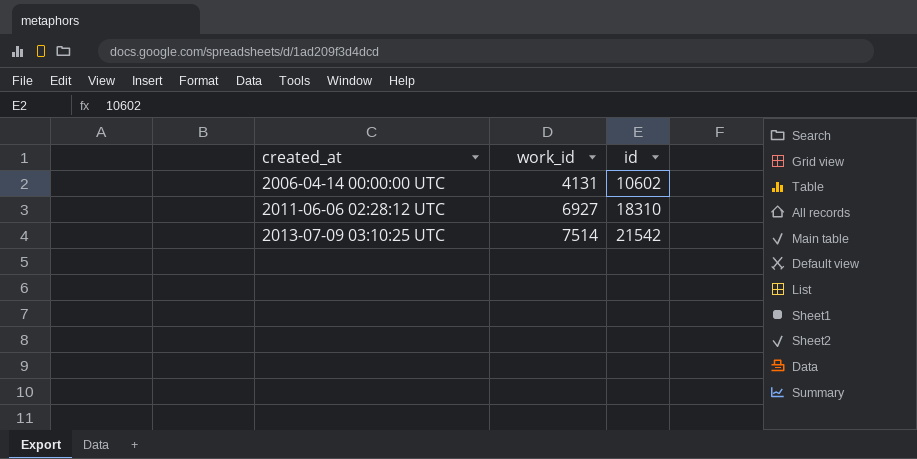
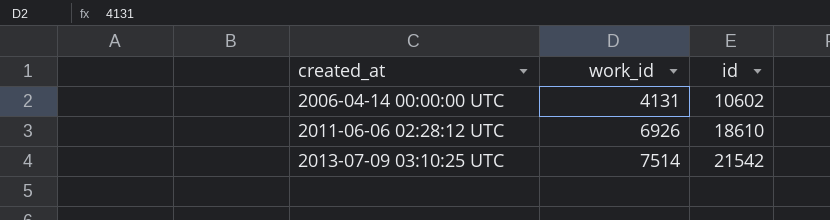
2011-06-06 02:28:12 UTC | work_id: 6927 -> 6926
2011-06-06 02:28:12 UTC | id: 18310 -> 18610

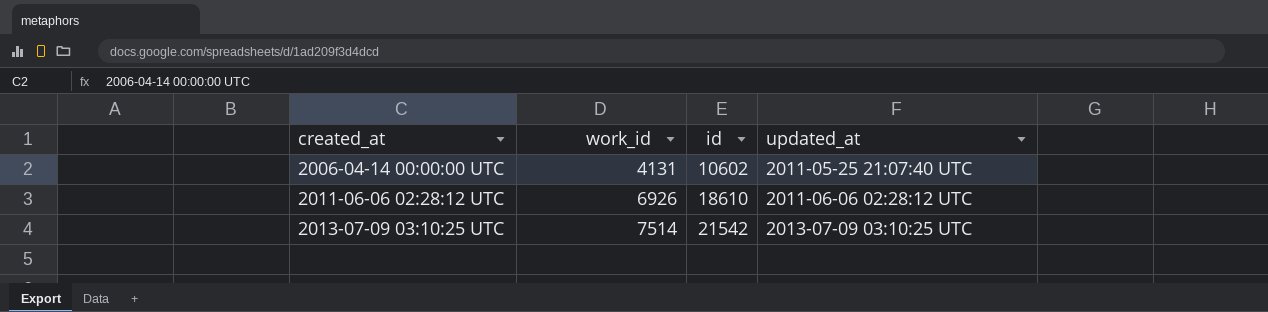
column updated_at | position: none -> 4

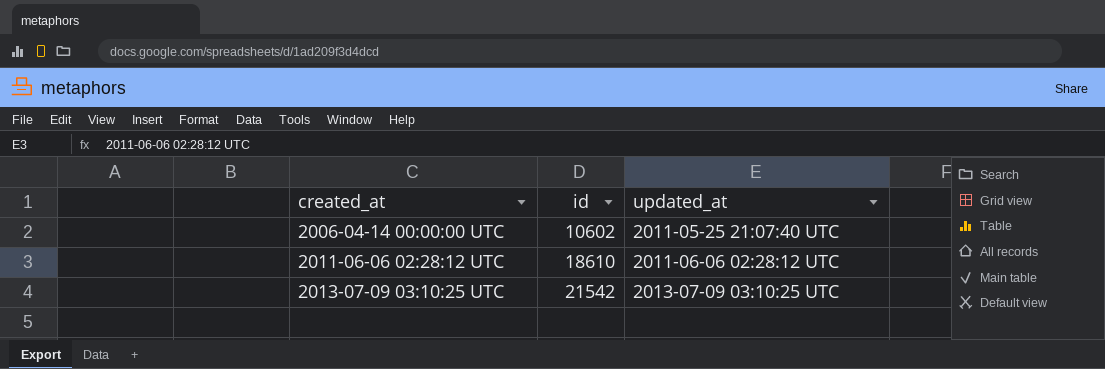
column work_id | position: 2 -> none

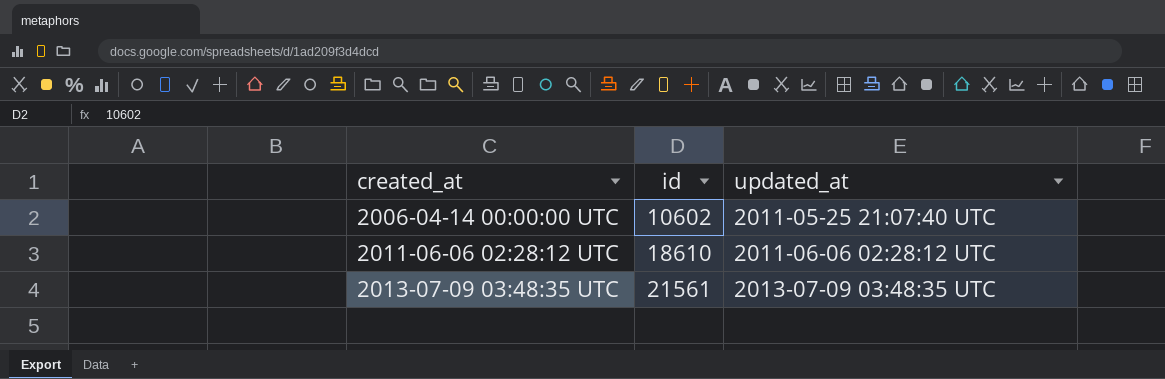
row 2013-07-09 03:10:25 UTC: 21542 | 2013-07-09 03:10:25 UTC -> none
row 2013-07-09 03:48:35 UTC: none -> 21561 | 2013-07-09 03:48:35 UTC

